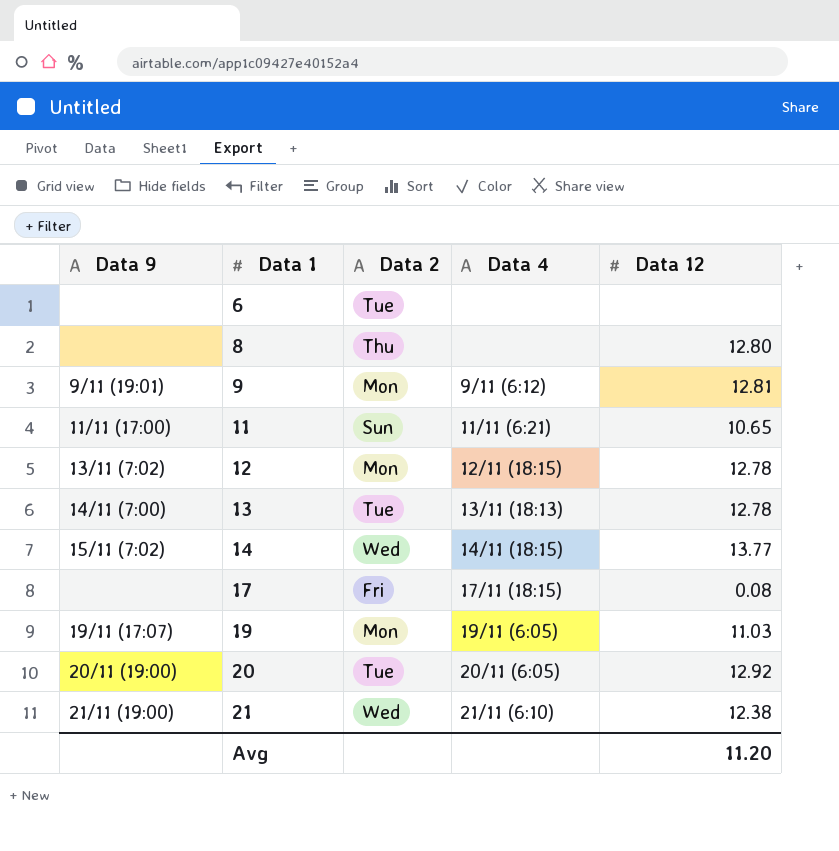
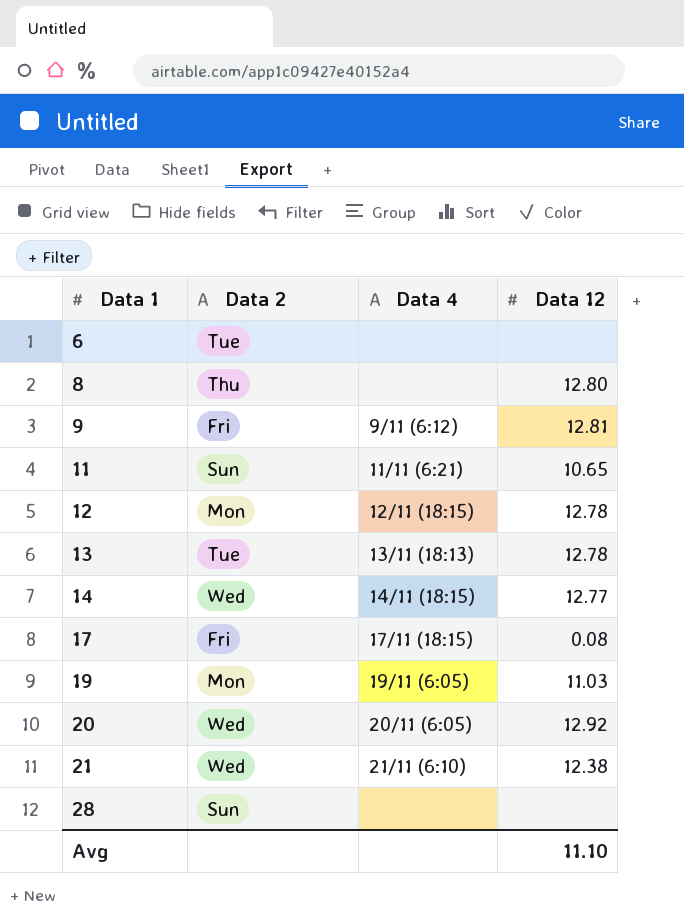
column Data 9 | position: 1 -> none
9 | Data 2: Mon -> Fri
14 | Data 12: 13.77 -> 12.77
20 | Data 2: Tue -> Wed
row 28: none -> Sun | none | none
Avg | Data 12: 11.20 -> 11.10

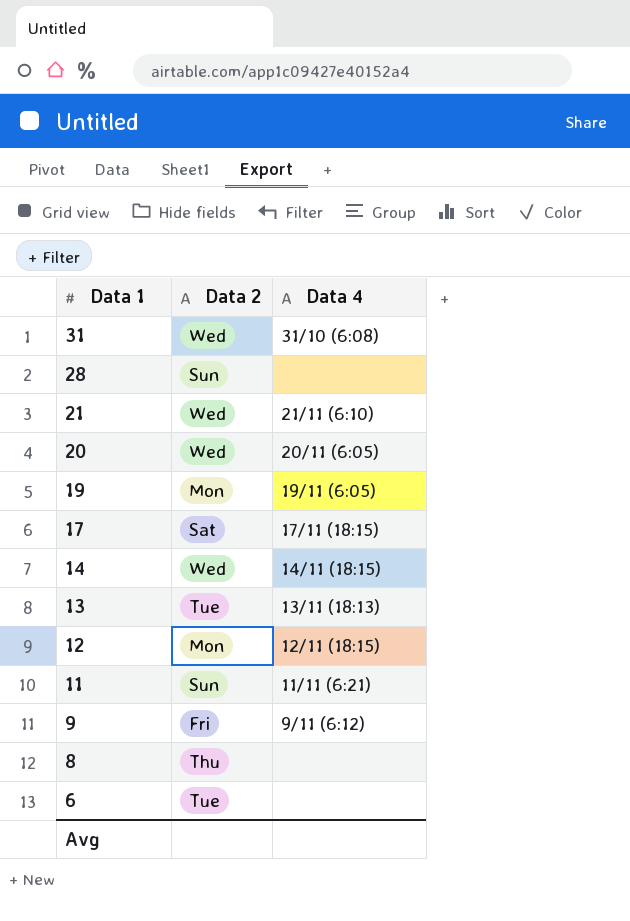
row order: Data 1 ascending -> Data 1 descending
column Data 12 | position: 4 -> none
row 31: none -> Wed | 31/10 (6:08)
17 | Data 2: Fri -> Sat

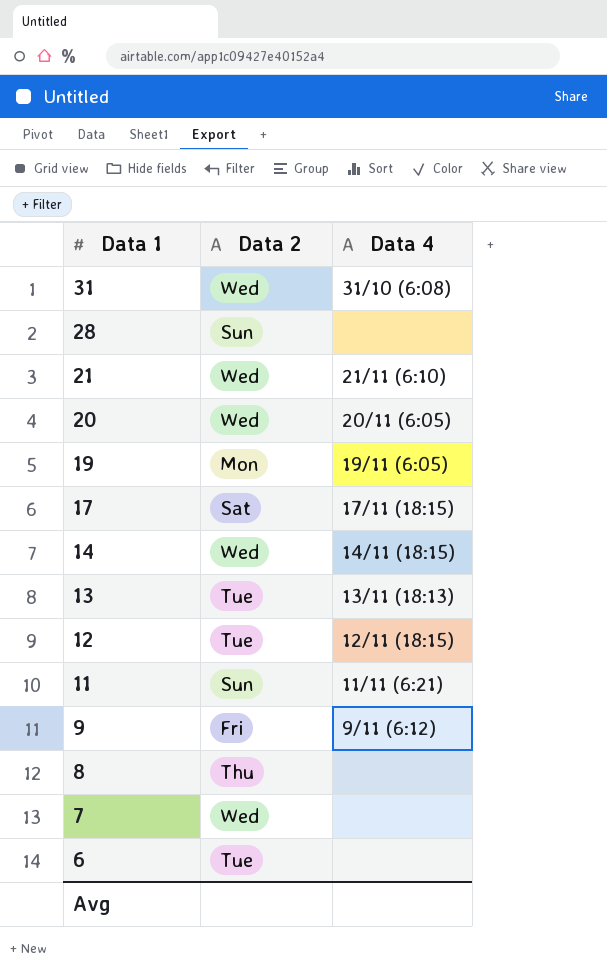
12 | Data 2: Mon -> Tue
row 7: none -> Wed | none

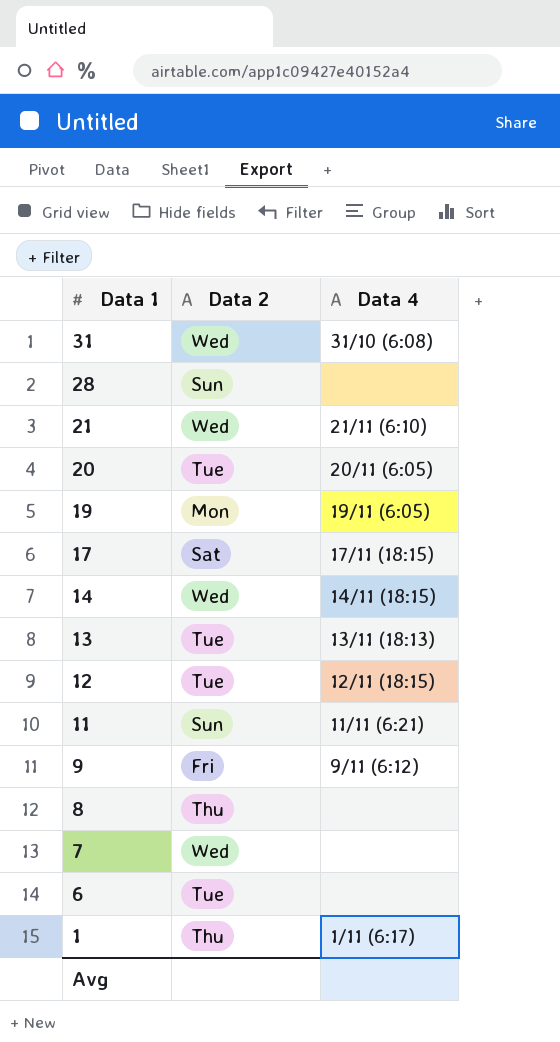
20 | Data 2: Wed -> Tue
row 1: none -> Thu | 1/11 (6:17)

